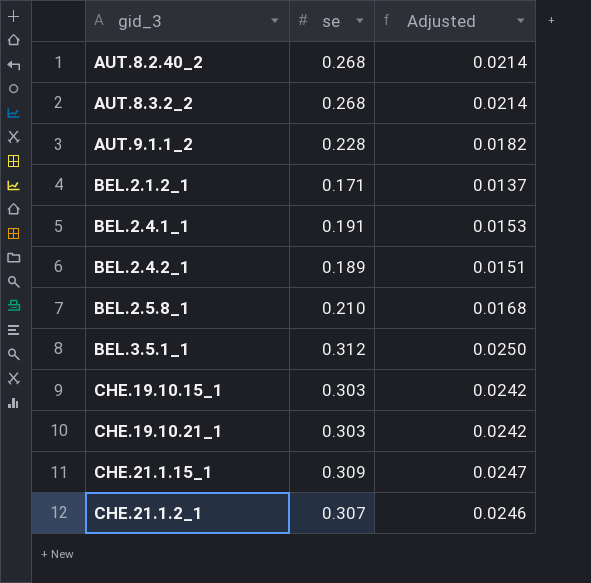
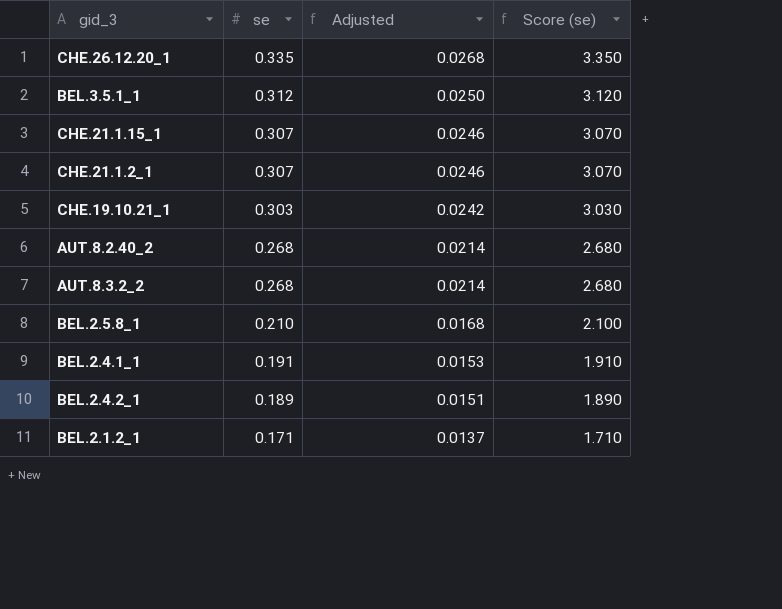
row order: none -> se descending
column Score (se) | formula: none -> [se] * 10
row AUT.9.1.1_2: 0.228 | 0.0182 -> none
row CHE.19.10.15_1: 0.303 | 0.0242 -> none
row CHE.26.12.20_1: none -> 0.335 | 0.0268 | 3.350
CHE.21.1.15_1 | se: 0.309 -> 0.307
CHE.21.1.15_1 | Adjusted: 0.0247 -> 0.0246

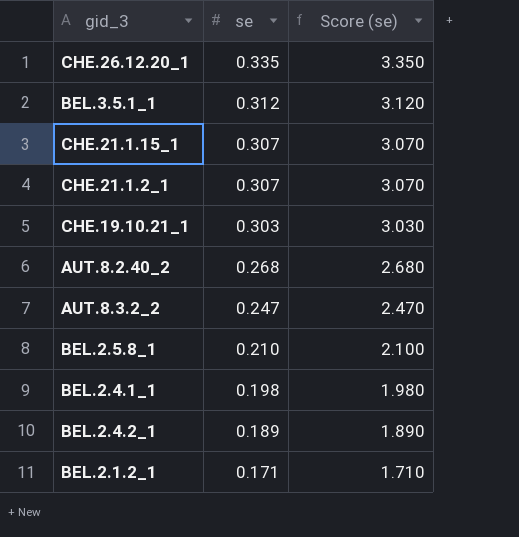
column Adjusted | formula: [se] * 0.08 -> none
AUT.8.3.2_2 | se: 0.268 -> 0.247
AUT.8.3.2_2 | Score (se): 2.680 -> 2.470
BEL.2.4.1_1 | se: 0.191 -> 0.198
BEL.2.4.1_1 | Score (se): 1.910 -> 1.980

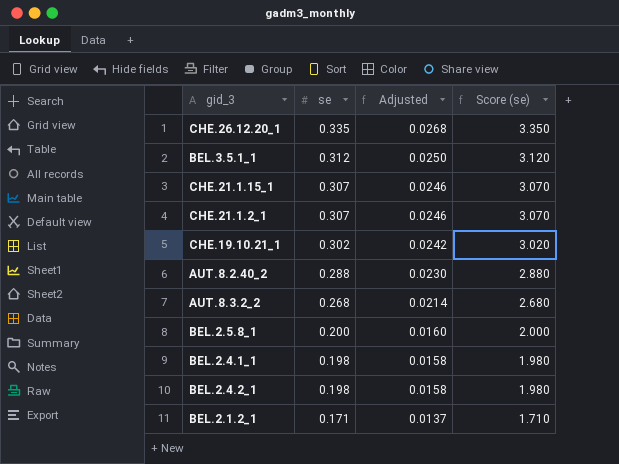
column Adjusted | formula: none -> [se] * 0.08
CHE.19.10.21_1 | se: 0.303 -> 0.302
CHE.19.10.21_1 | Score (se): 3.030 -> 3.020
AUT.8.2.40_2 | se: 0.268 -> 0.288
AUT.8.2.40_2 | Score (se): 2.680 -> 2.880
AUT.8.3.2_2 | se: 0.247 -> 0.268
AUT.8.3.2_2 | Score (se): 2.470 -> 2.680
BEL.2.5.8_1 | se: 0.210 -> 0.200
BEL.2.5.8_1 | Score (se): 2.100 -> 2.000
BEL.2.4.2_1 | se: 0.189 -> 0.198
BEL.2.4.2_1 | Score (se): 1.890 -> 1.980

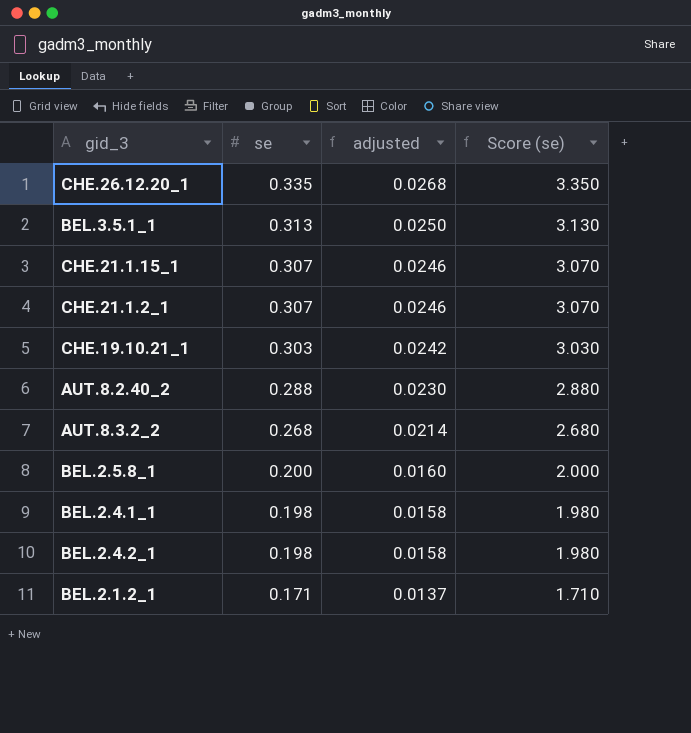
column name: Adjusted -> adjusted
BEL.3.5.1_1 | se: 0.312 -> 0.313
BEL.3.5.1_1 | Score (se): 3.120 -> 3.130
CHE.19.10.21_1 | se: 0.302 -> 0.303
CHE.19.10.21_1 | Score (se): 3.020 -> 3.030

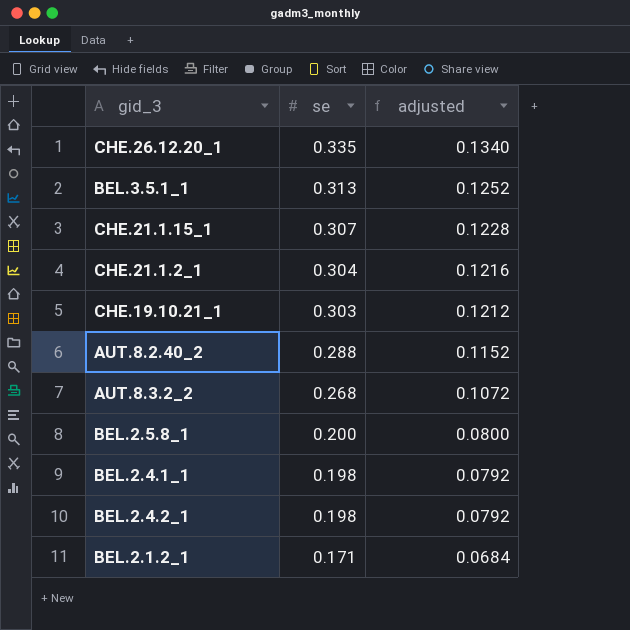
column Score (se) | formula: [se] * 10 -> none
column adjusted | formula: [se] * 0.08 -> [se] * 0.4
CHE.21.1.2_1 | se: 0.307 -> 0.304

